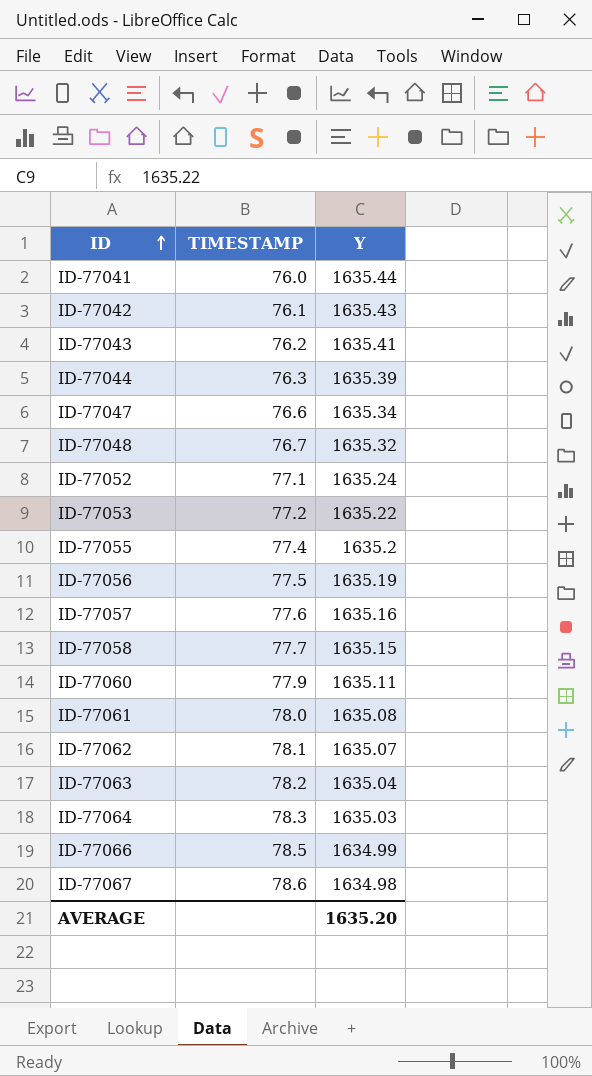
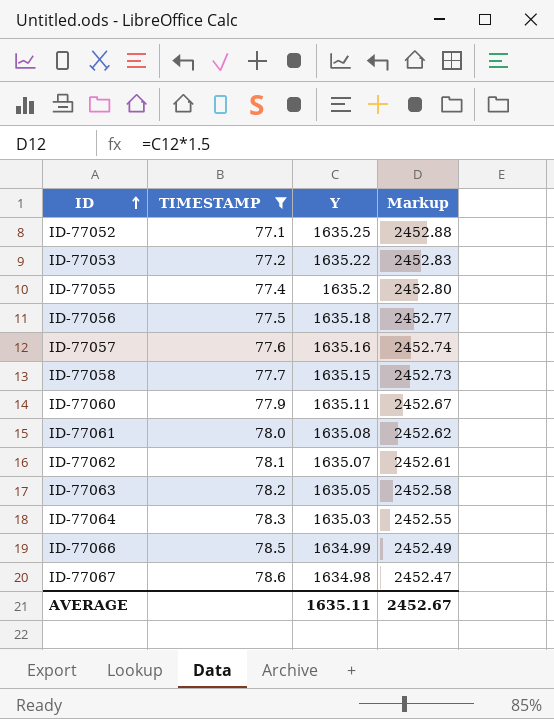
filter: none -> TIMESTAMP >= 77.1
column Markup | formula: none -> [Y] * 1.5
ID-77052 | Y: 1635.24 -> 1635.25
ID-77056 | Y: 1635.19 -> 1635.18
ID-77063 | Y: 1635.04 -> 1635.05
AVERAGE | Y: 1635.20 -> 1635.11

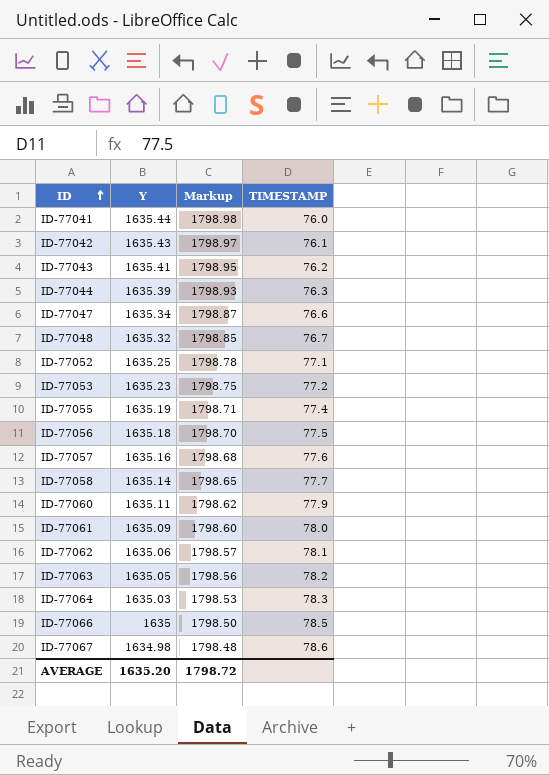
filter: TIMESTAMP >= 77.1 -> none
column Markup | formula: [Y] * 1.5 -> [Y] * 1.1
column TIMESTAMP | position: 2 -> 4
ID-77053 | Y: 1635.22 -> 1635.23
ID-77055 | Y: 1635.2 -> 1635.19
ID-77058 | Y: 1635.15 -> 1635.14
ID-77061 | Y: 1635.08 -> 1635.09
ID-77062 | Y: 1635.07 -> 1635.06
ID-77066 | Y: 1634.99 -> 1635
AVERAGE | Y: 1635.11 -> 1635.20
AVERAGE | Markup: 2452.67 -> 1798.72

